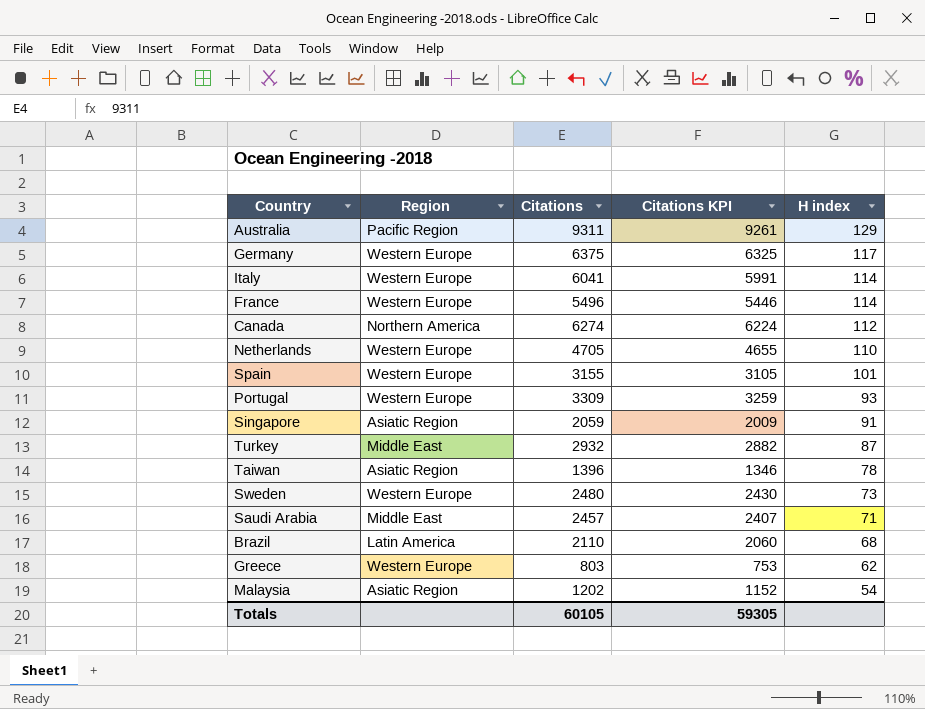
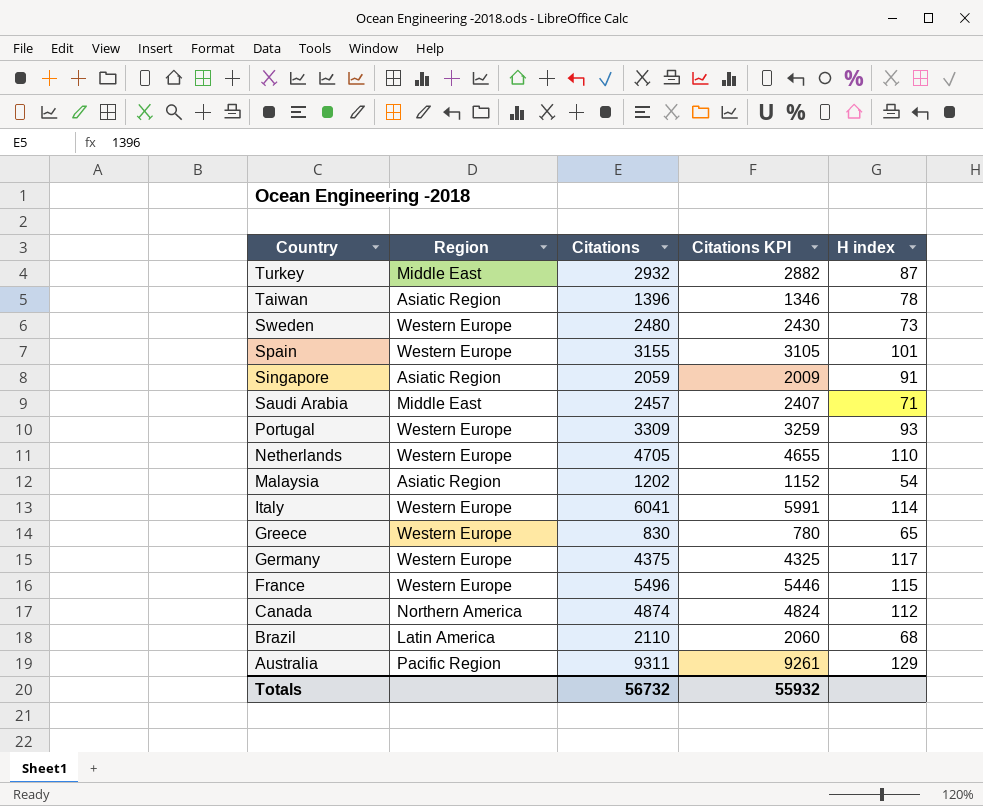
row order: H index descending -> Country descending
Greece | Citations: 803 -> 830
Greece | Citations KPI: 753 -> 780
Greece | H index: 62 -> 65
Germany | Citations: 6375 -> 4375
Germany | Citations KPI: 6325 -> 4325
France | H index: 114 -> 115
Canada | Citations: 6274 -> 4874
Canada | Citations KPI: 6224 -> 4824
Totals | Citations: 60105 -> 56732
Totals | Citations KPI: 59305 -> 55932

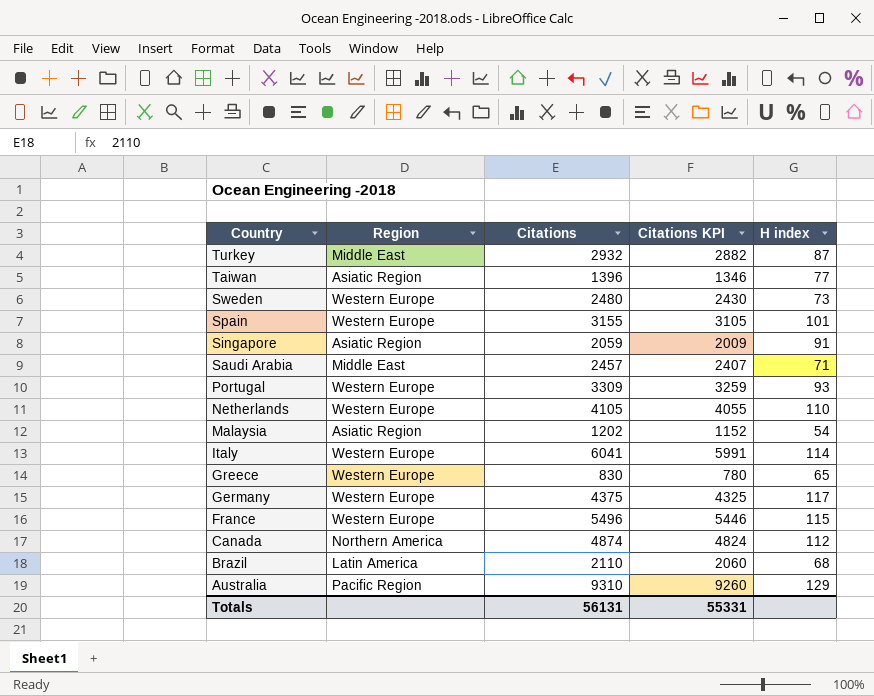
Taiwan | H index: 78 -> 77
Netherlands | Citations: 4705 -> 4105
Netherlands | Citations KPI: 4655 -> 4055
Australia | Citations: 9311 -> 9310
Australia | Citations KPI: 9261 -> 9260
Totals | Citations: 56732 -> 56131
Totals | Citations KPI: 55932 -> 55331

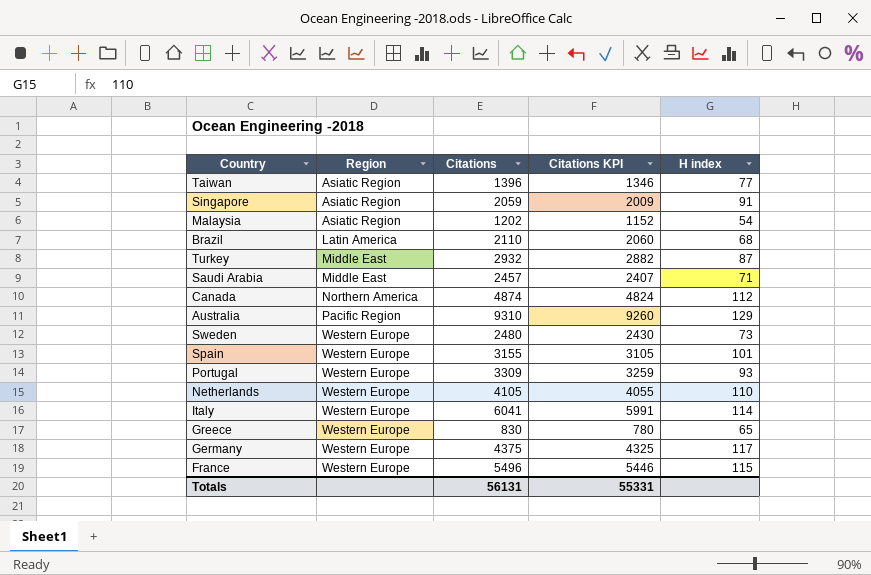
row order: Country descending -> Region ascending

